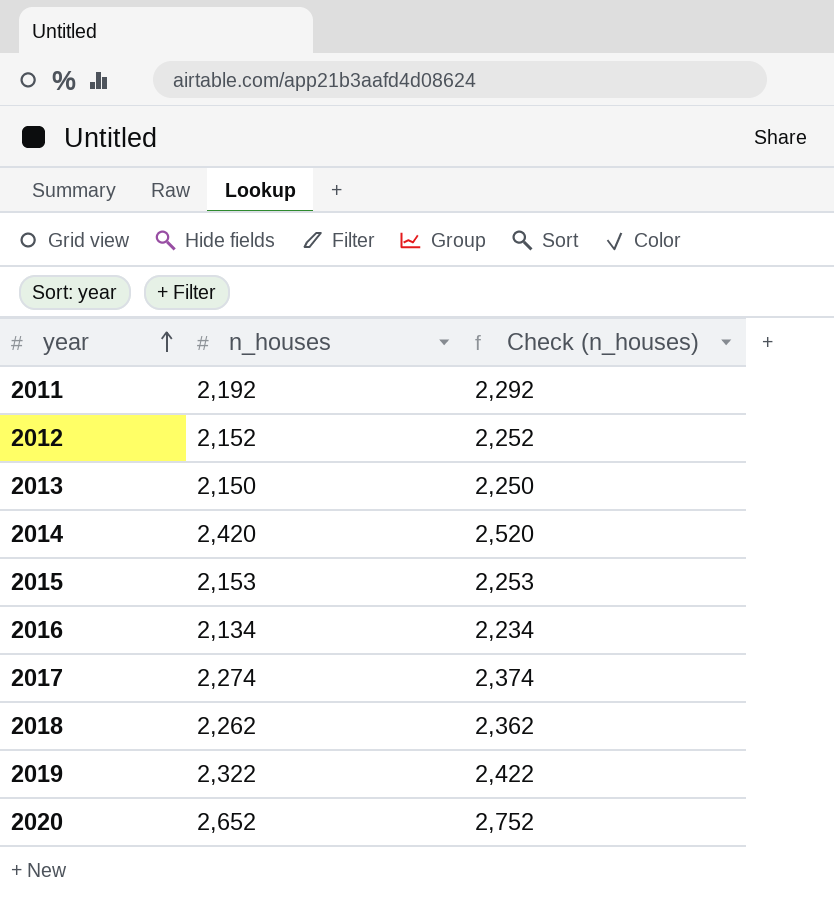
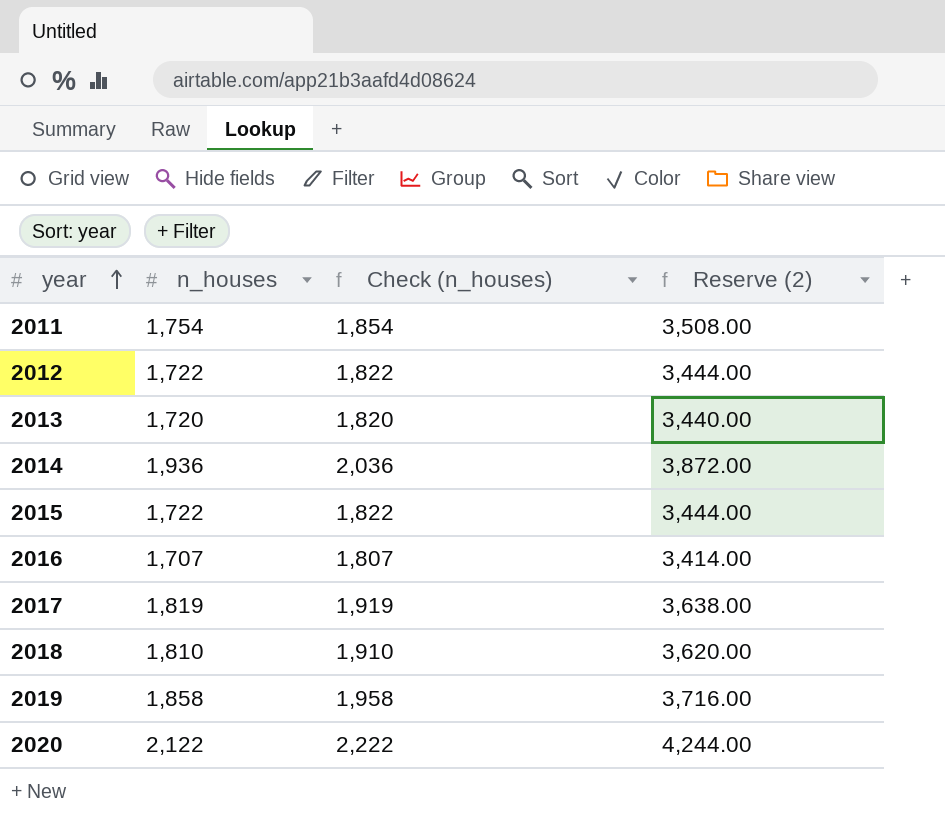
column Reserve (2) | formula: none -> [n_houses] * 2
2011 | n_houses: 2,192 -> 1,754
2011 | Check (n_houses): 2,292 -> 1,854
2012 | n_houses: 2,152 -> 1,722
2012 | Check (n_houses): 2,252 -> 1,822
2013 | n_houses: 2,150 -> 1,720
2013 | Check (n_houses): 2,250 -> 1,820
2014 | n_houses: 2,420 -> 1,936
2014 | Check (n_houses): 2,520 -> 2,036
2015 | n_houses: 2,153 -> 1,722
2015 | Check (n_houses): 2,253 -> 1,822
2016 | n_houses: 2,134 -> 1,707
2016 | Check (n_houses): 2,234 -> 1,807
2017 | n_houses: 2,274 -> 1,819
2017 | Check (n_houses): 2,374 -> 1,919
2018 | n_houses: 2,262 -> 1,810
2018 | Check (n_houses): 2,362 -> 1,910
2019 | n_houses: 2,322 -> 1,858
2019 | Check (n_houses): 2,422 -> 1,958
2020 | n_houses: 2,652 -> 2,122
2020 | Check (n_houses): 2,752 -> 2,222

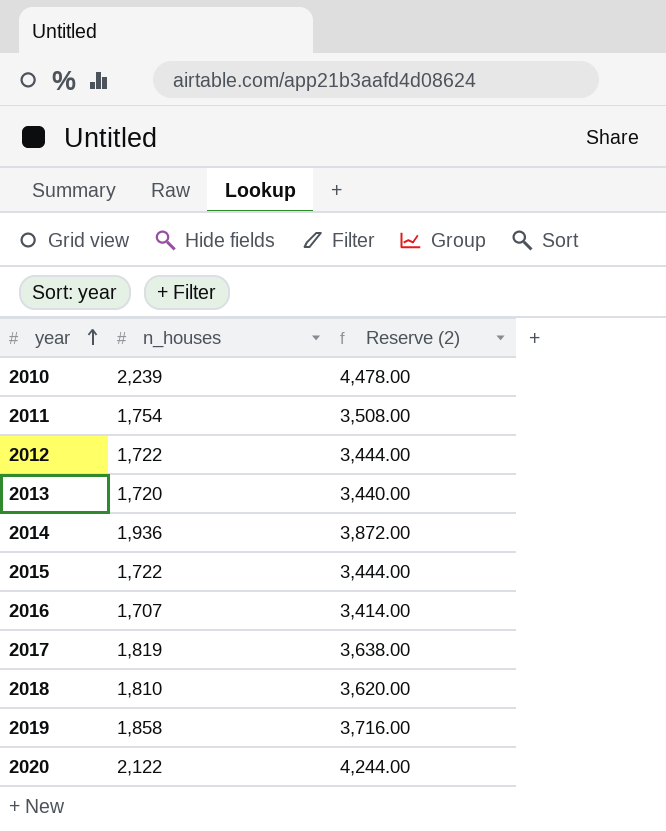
column Check (n_houses) | formula: [n_houses] + 100 -> none
row 2010: none -> 2,239 | 4,478.00

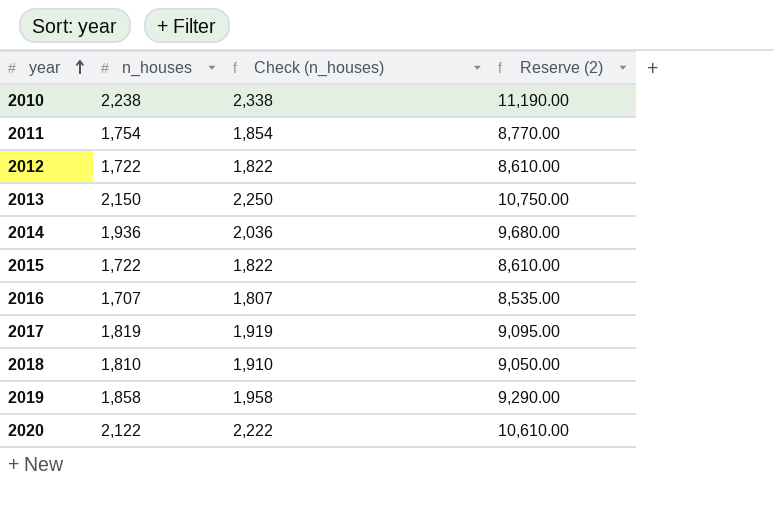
column Check (n_houses) | formula: none -> [n_houses] + 100
column Reserve (2) | formula: [n_houses] * 2 -> [n_houses] * 5
2010 | n_houses: 2,239 -> 2,238
2013 | n_houses: 1,720 -> 2,150

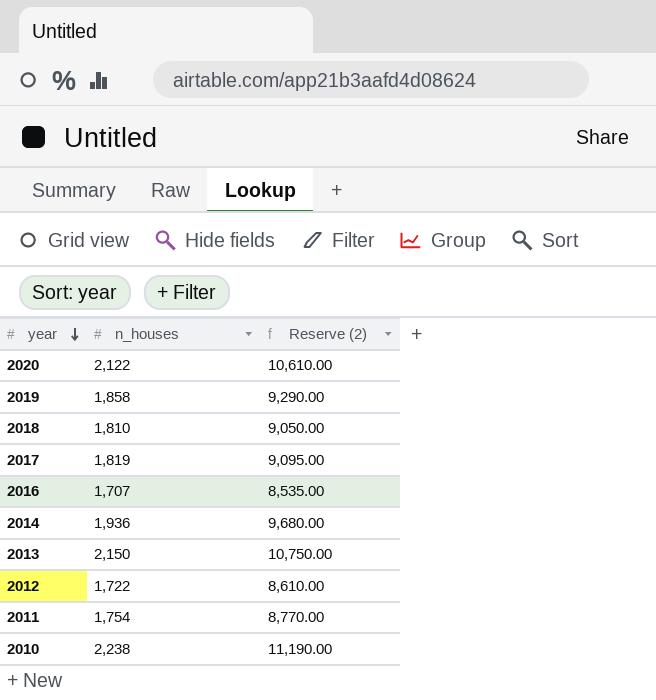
row order: year ascending -> year descending
column Check (n_houses) | formula: [n_houses] + 100 -> none
row 2015: 1,722 | 1,822 | 8,610.00 -> none

